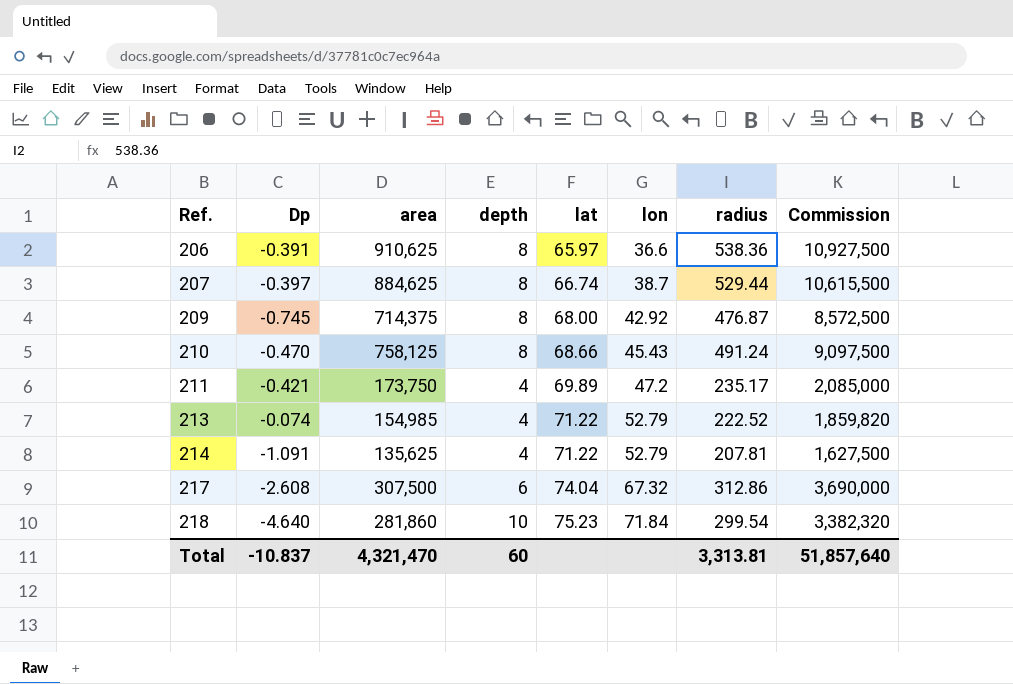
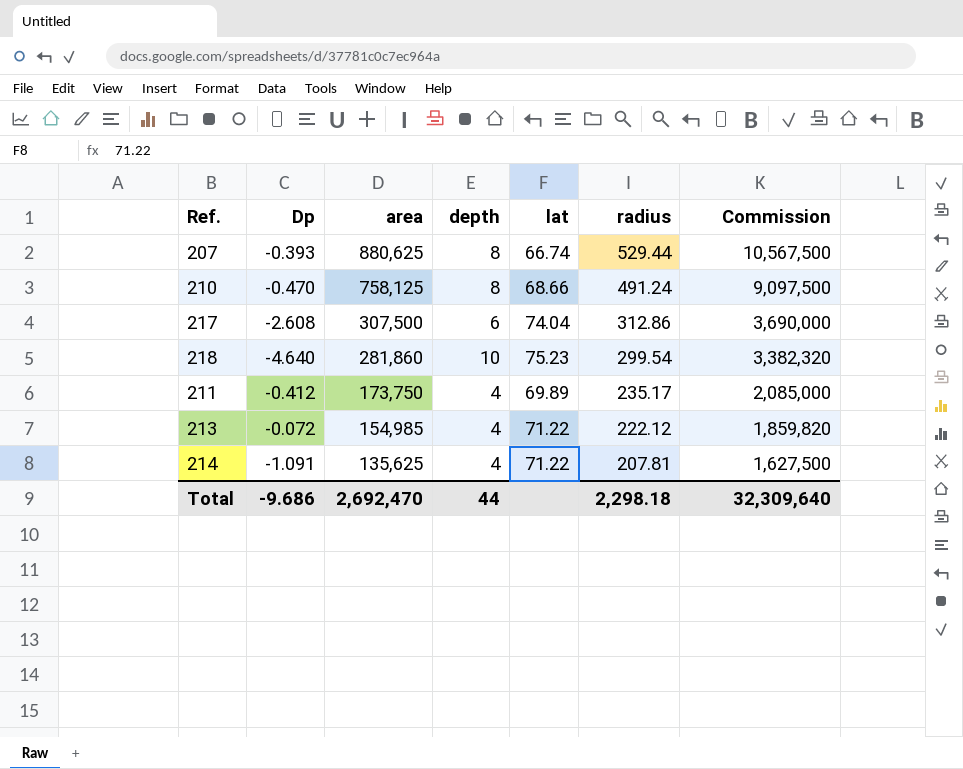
row order: Ref. ascending -> area descending
column lon | position: 6 -> none
row 206: -0.391 | 910,625 | 8 | 65.97 | 36.6 | 538.36 | 10,927,500 -> none
row 209: -0.745 | 714,375 | 8 | 68.00 | 42.92 | 476.87 | 8,572,500 -> none
207 | Dp: -0.397 -> -0.393
207 | area: 884,625 -> 880,625
207 | Commission: 10,615,500 -> 10,567,500
211 | Dp: -0.421 -> -0.412
213 | Dp: -0.074 -> -0.072
213 | radius: 222.52 -> 222.12
Total | Dp: -10.837 -> -9.686
Total | area: 4,321,470 -> 2,692,470
Total | depth: 60 -> 44
Total | radius: 3,313.81 -> 2,298.18
Total | Commission: 51,857,640 -> 32,309,640

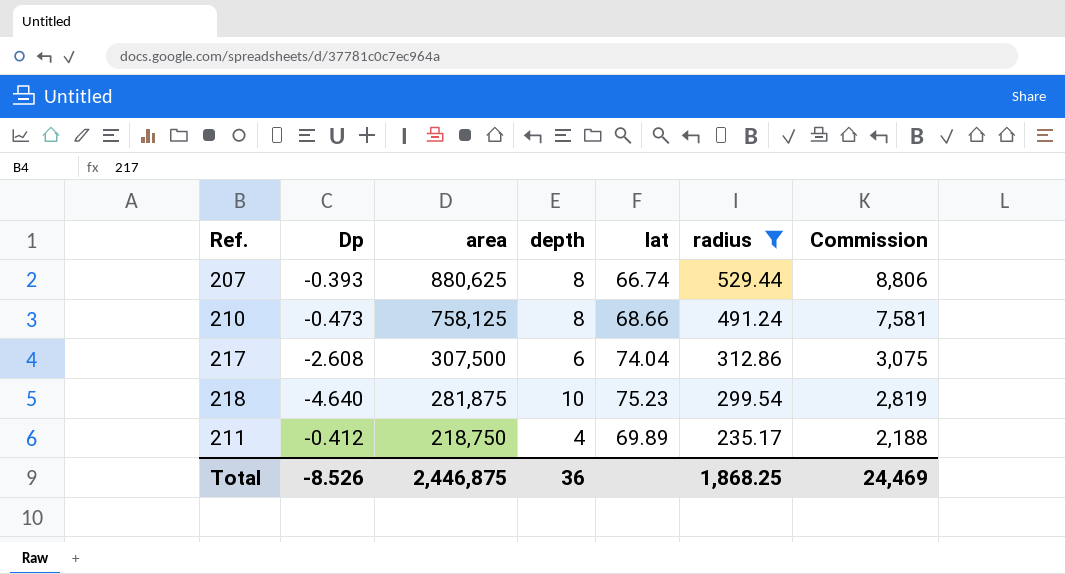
filter: none -> radius >= 235.17
column Commission | formula: [area] * 12 -> [area] * 0.01
210 | Dp: -0.470 -> -0.473
218 | area: 281,860 -> 281,875
211 | area: 173,750 -> 218,750
Total | Dp: -9.686 -> -8.526
Total | area: 2,692,470 -> 2,446,875
Total | depth: 44 -> 36
Total | radius: 2,298.18 -> 1,868.25
Total | Commission: 32,309,640 -> 24,469

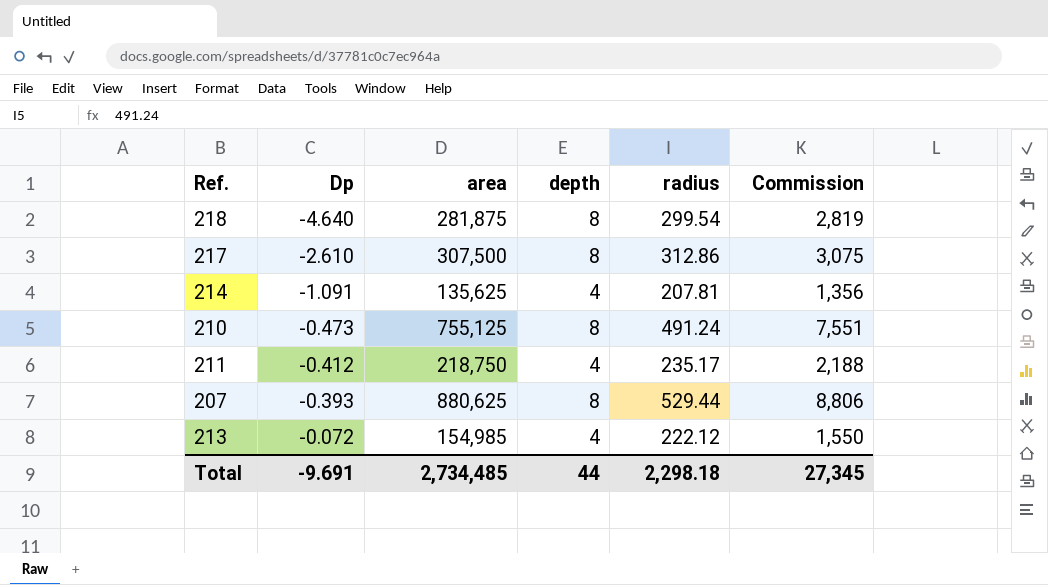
filter: radius >= 235.17 -> none
row order: area descending -> Dp ascending
column lat | position: 5 -> none
218 | depth: 10 -> 8
217 | Dp: -2.608 -> -2.610
217 | depth: 6 -> 8
210 | area: 758,125 -> 755,125
210 | Commission: 7,581 -> 7,551
Total | Dp: -8.526 -> -9.691
Total | area: 2,446,875 -> 2,734,485
Total | depth: 36 -> 44
Total | radius: 1,868.25 -> 2,298.18
Total | Commission: 24,469 -> 27,345

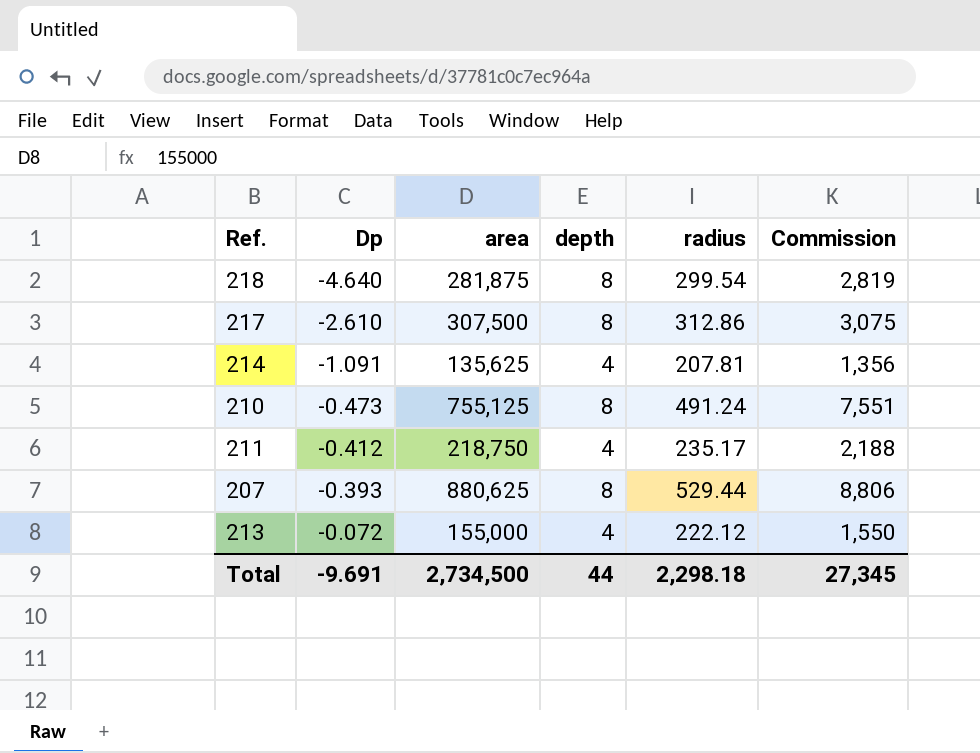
213 | area: 154,985 -> 155,000
Total | area: 2,734,485 -> 2,734,500

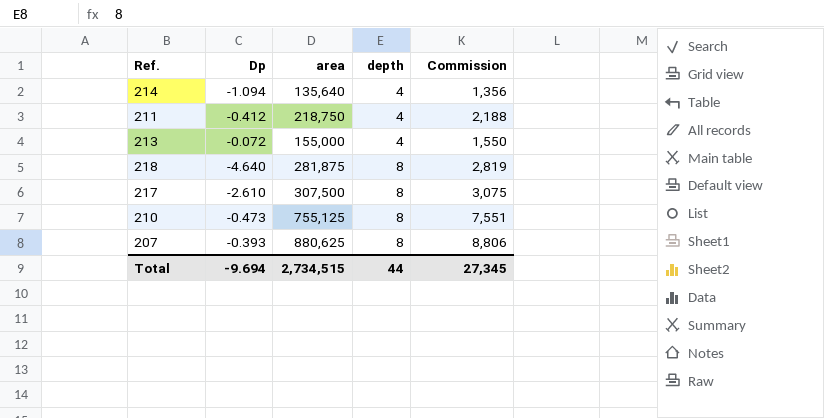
row order: Dp ascending -> depth ascending
column radius | position: 5 -> none
214 | Dp: -1.091 -> -1.094
214 | area: 135,625 -> 135,640
Total | Dp: -9.691 -> -9.694
Total | area: 2,734,500 -> 2,734,515

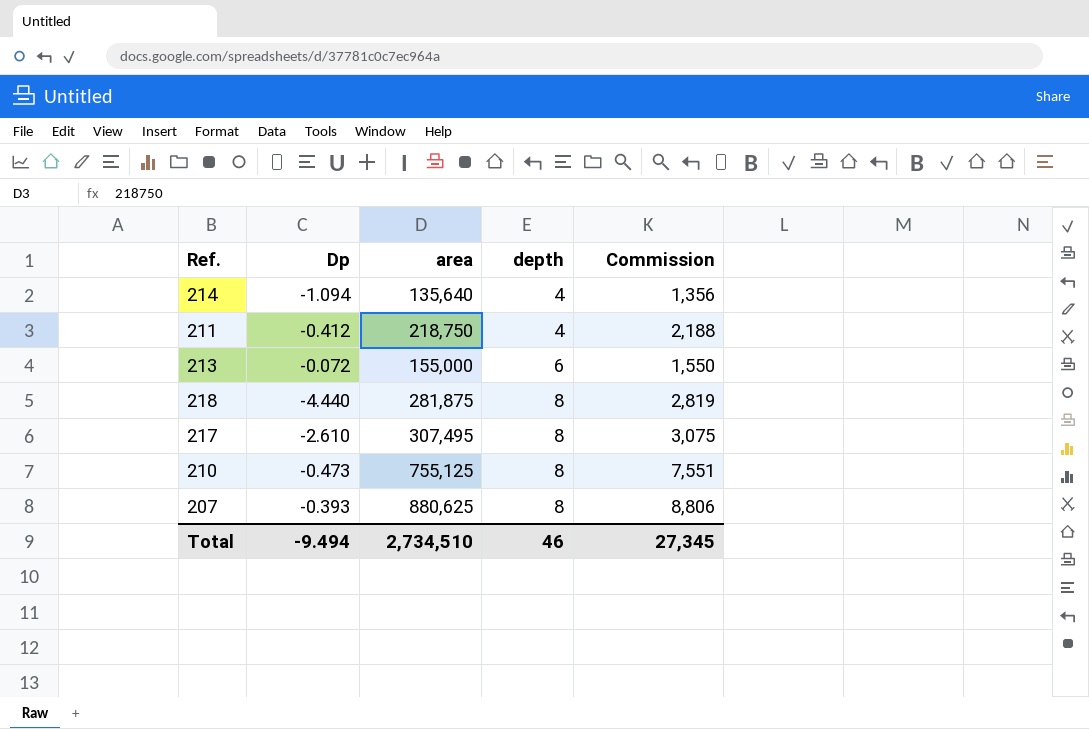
213 | depth: 4 -> 6
218 | Dp: -4.640 -> -4.440
217 | area: 307,500 -> 307,495
Total | Dp: -9.694 -> -9.494
Total | area: 2,734,515 -> 2,734,510
Total | depth: 44 -> 46

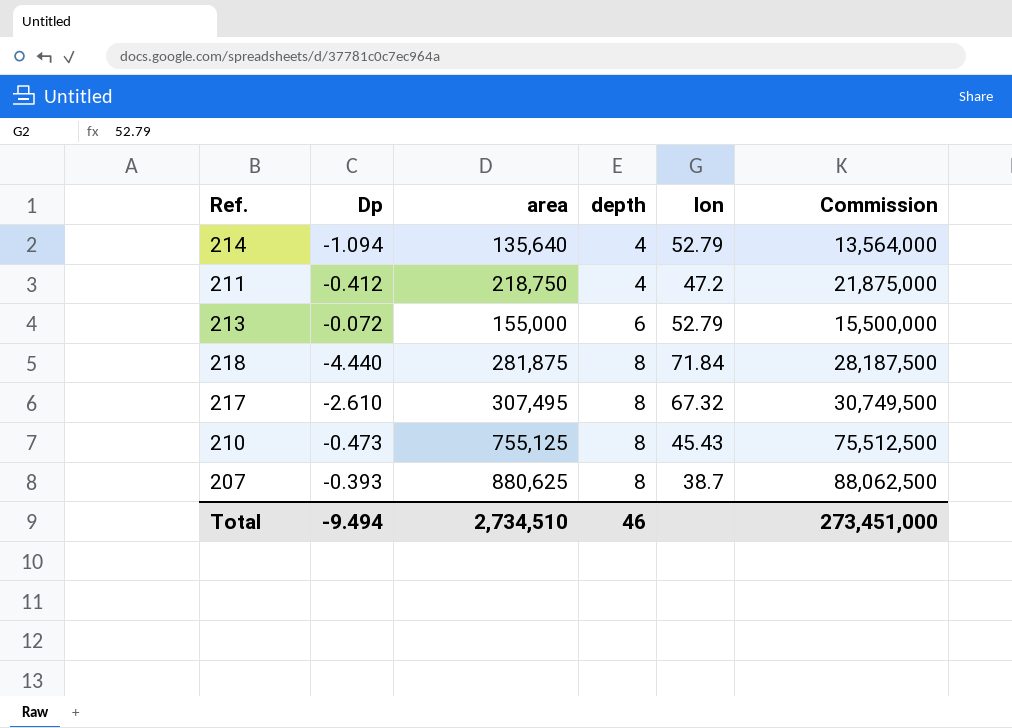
column lon | position: none -> 5
column Commission | formula: [area] * 0.01 -> [area] * 100
Total | Commission: 27,345 -> 273,451,000

